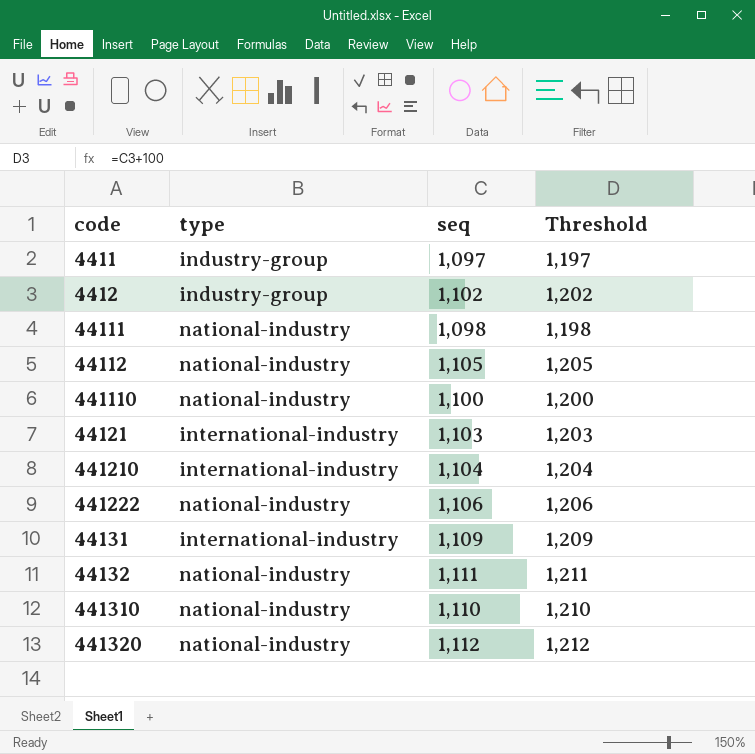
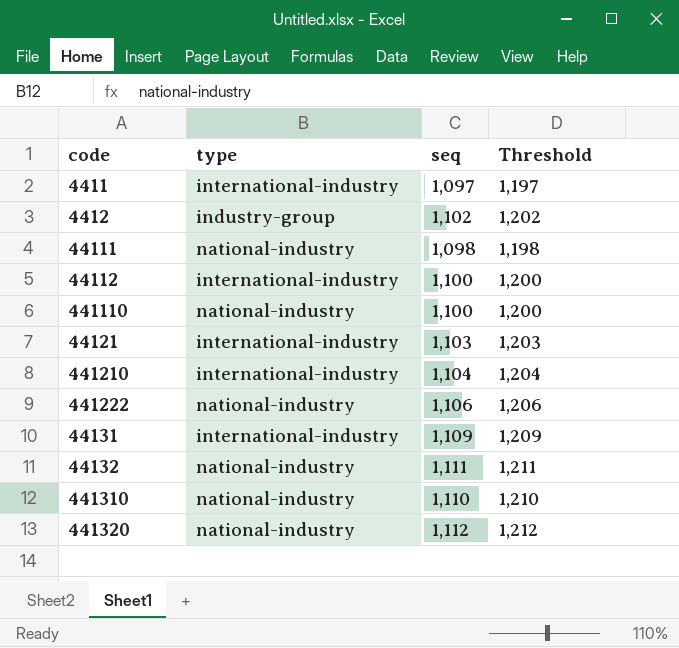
4411 | type: industry-group -> international-industry
44112 | type: national-industry -> international-industry
44112 | seq: 1,105 -> 1,100
44112 | Threshold: 1,205 -> 1,200

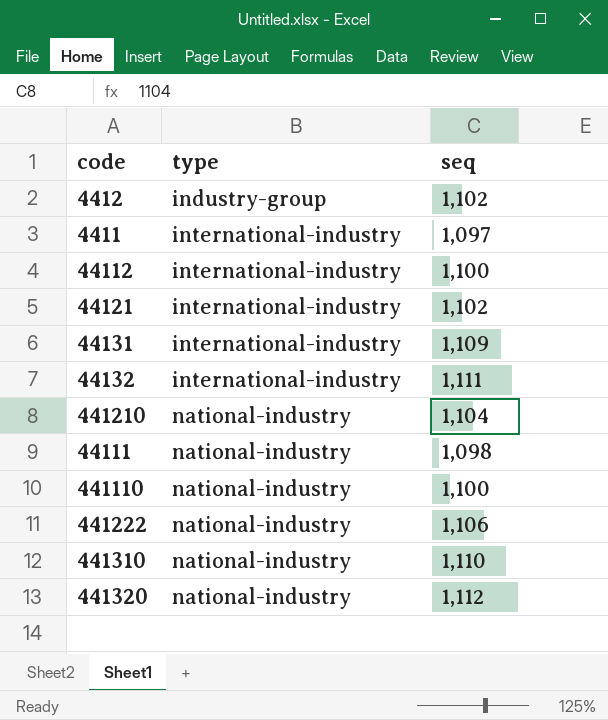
row order: none -> type ascending
column Threshold | formula: [seq] + 100 -> none
44121 | seq: 1,103 -> 1,102
44132 | type: national-industry -> international-industry
441210 | type: international-industry -> national-industry

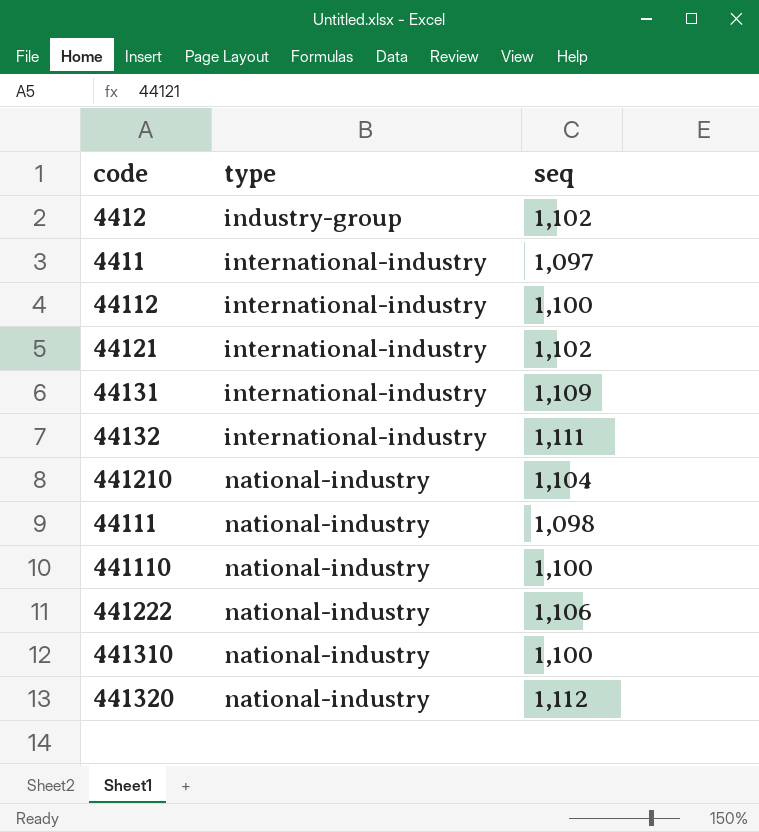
441310 | seq: 1,110 -> 1,100

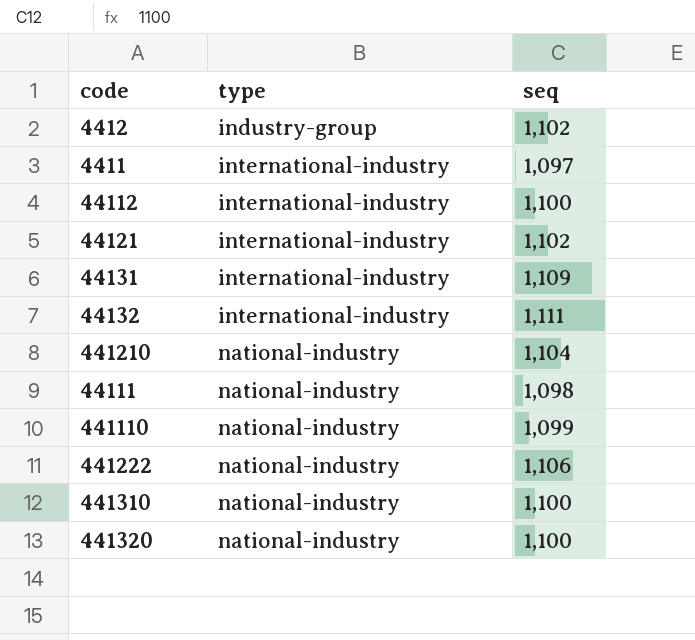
441110 | seq: 1,100 -> 1,099
441320 | seq: 1,112 -> 1,100

